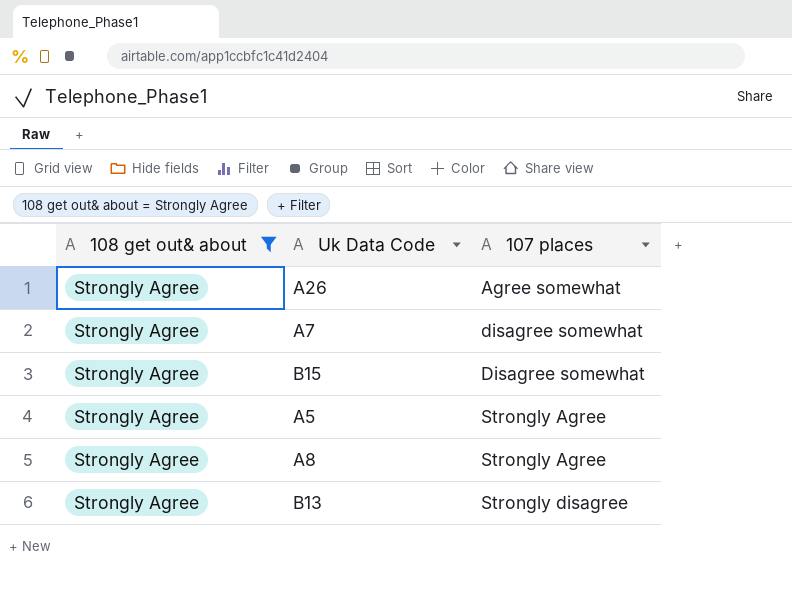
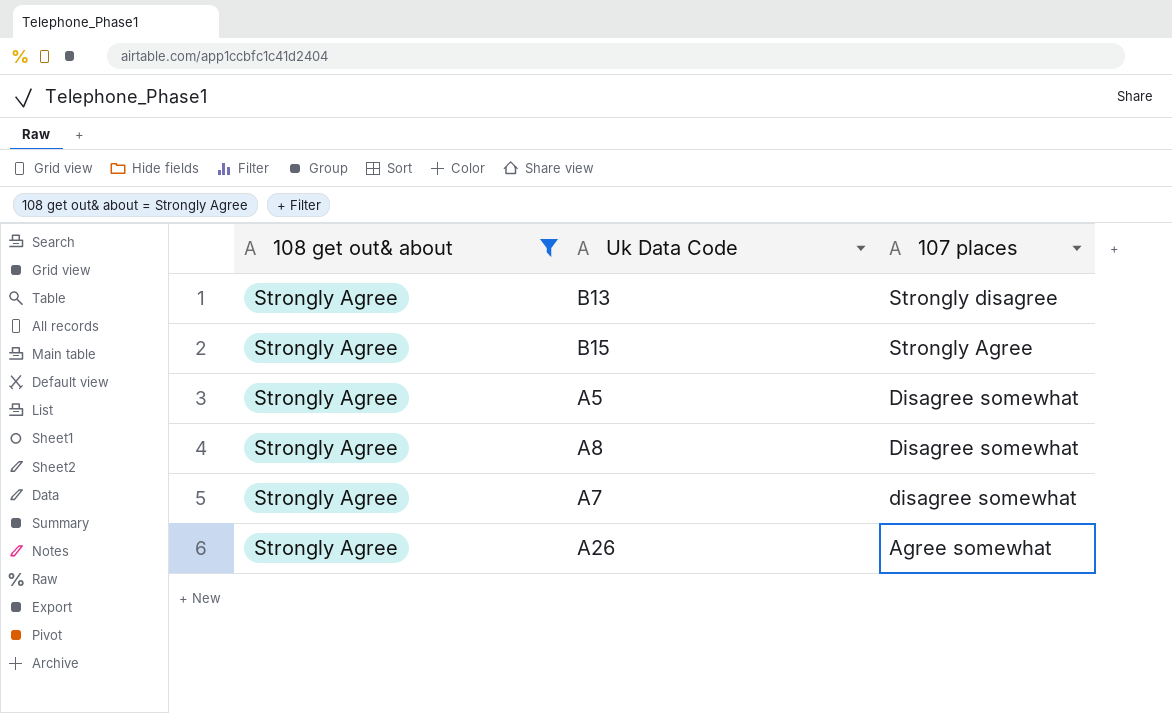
row order: 107 places ascending -> 107 places descending
B15 | 107 places: Disagree somewhat -> Strongly Agree
A5 | 107 places: Strongly Agree -> Disagree somewhat
A8 | 107 places: Strongly Agree -> Disagree somewhat

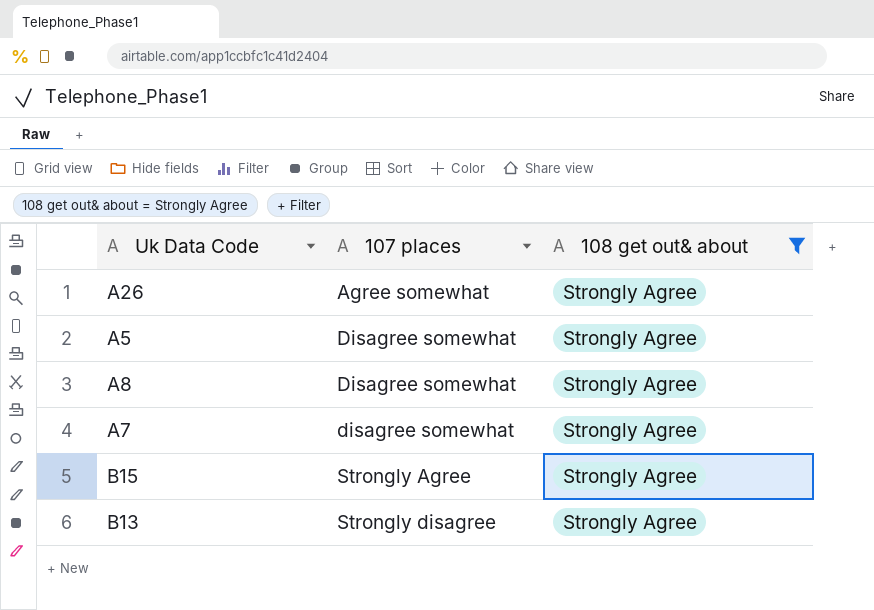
row order: 107 places descending -> 107 places ascending
column 108 get out& about | position: 1 -> 3

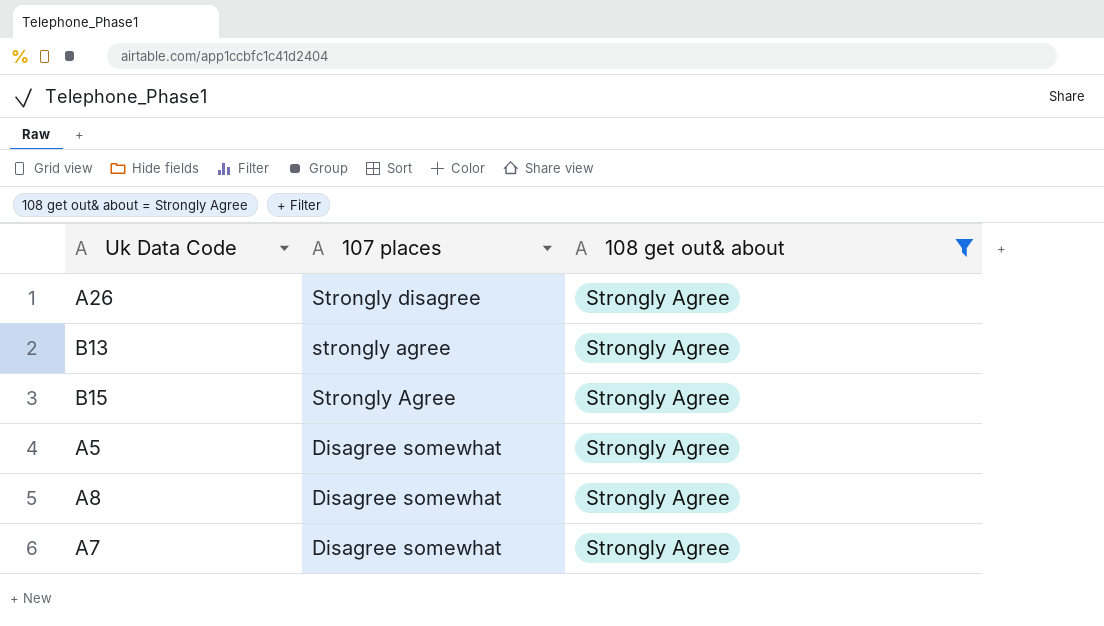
row order: 107 places ascending -> 107 places descending
A26 | 107 places: Agree somewhat -> Strongly disagree
B13 | 107 places: Strongly disagree -> strongly agree
A7 | 107 places: disagree somewhat -> Disagree somewhat

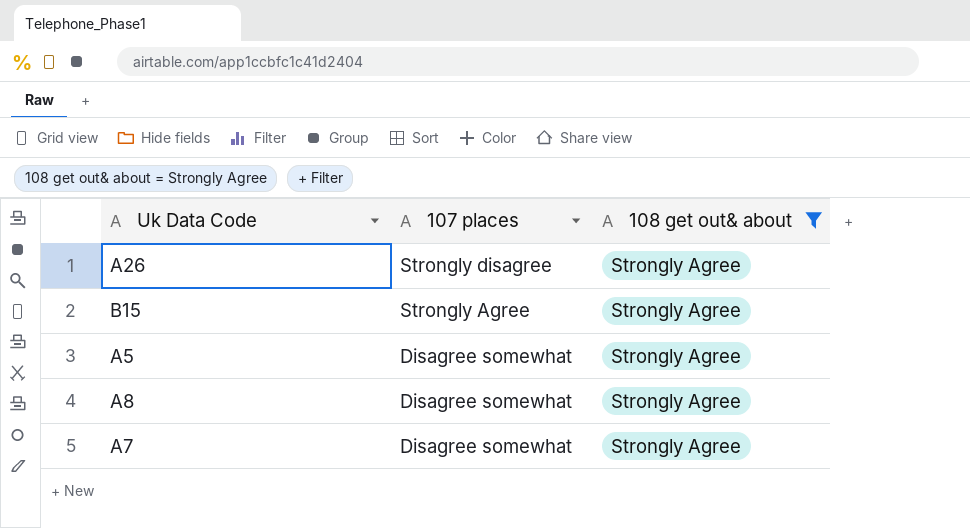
row B13: strongly agree | Strongly Agree -> none

